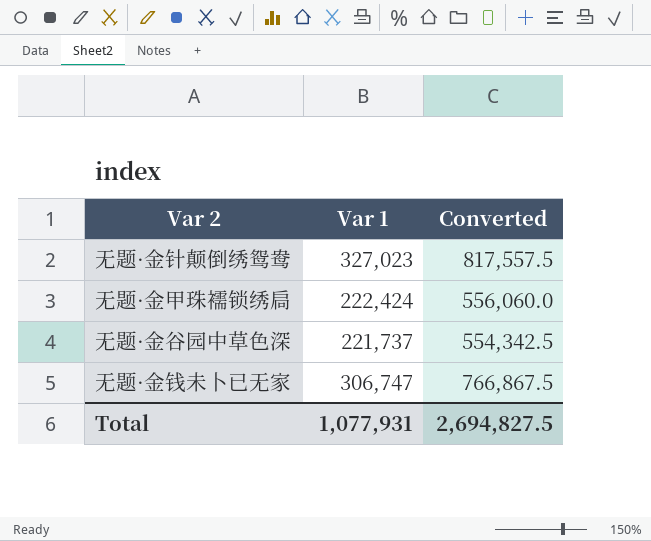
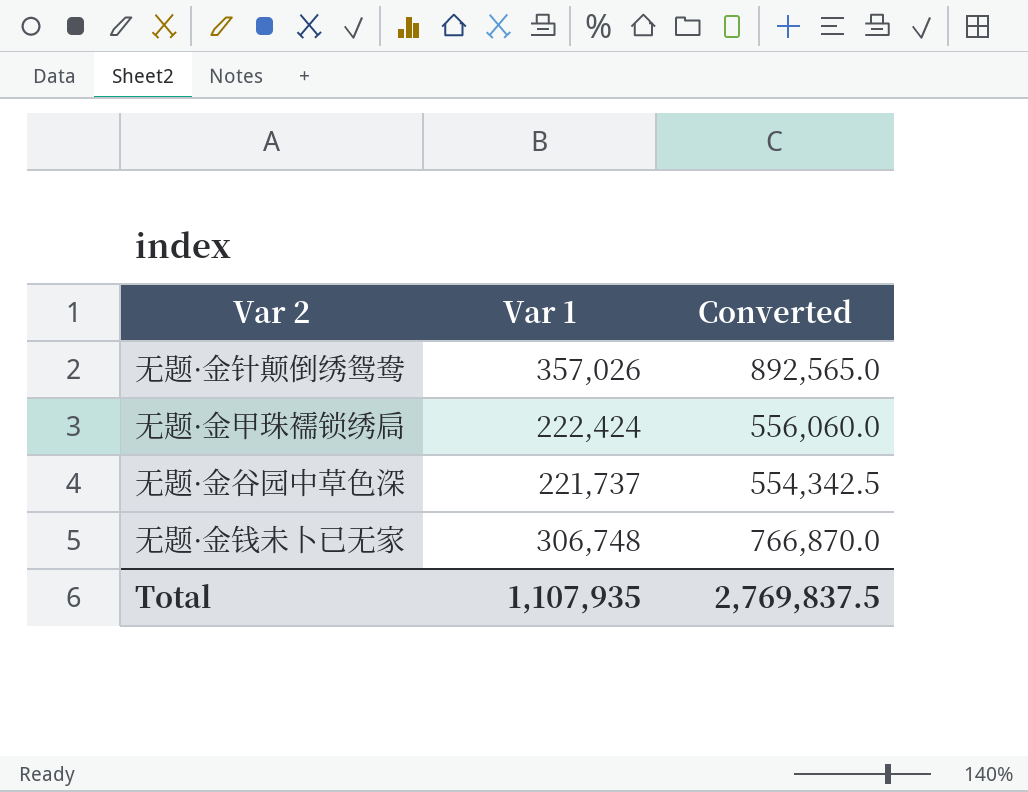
无题·金针颠倒绣鸳鸯 | Var 1: 327,023 -> 357,026
无题·金针颠倒绣鸳鸯 | Converted: 817,557.5 -> 892,565.0
无题·金钱未卜已无家 | Var 1: 306,747 -> 306,748
无题·金钱未卜已无家 | Converted: 766,867.5 -> 766,870.0
Total | Var 1: 1,077,931 -> 1,107,935
Total | Converted: 2,694,827.5 -> 2,769,837.5

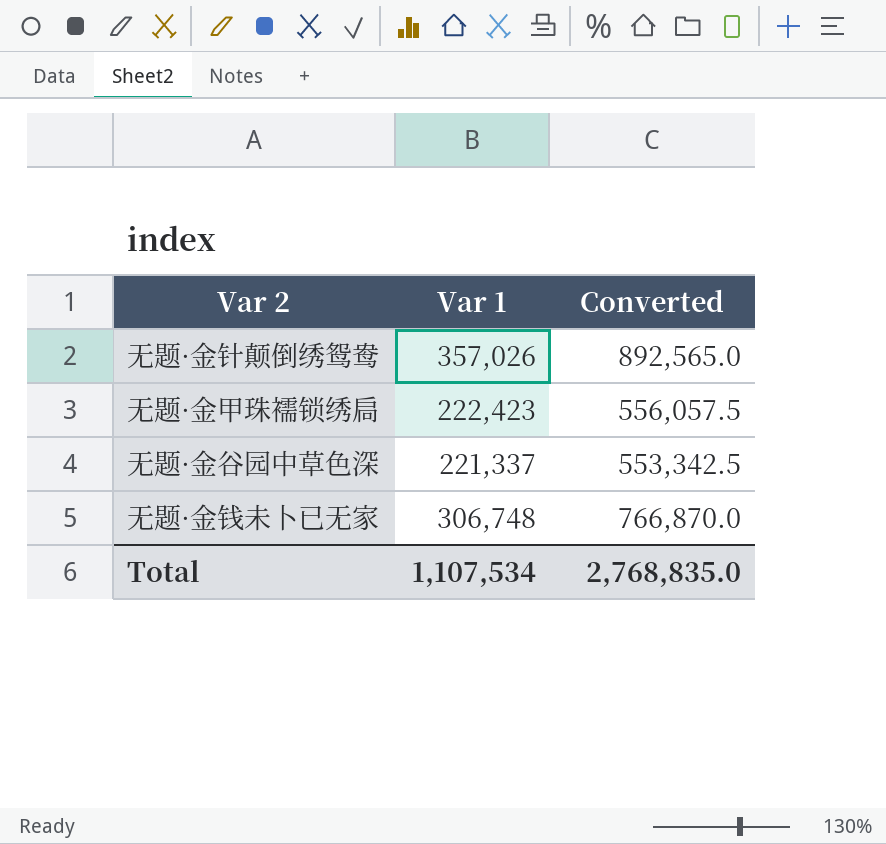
无题·金甲珠襦锁绣扃 | Var 1: 222,424 -> 222,423
无题·金甲珠襦锁绣扃 | Converted: 556,060.0 -> 556,057.5
无题·金谷园中草色深 | Var 1: 221,737 -> 221,337
无题·金谷园中草色深 | Converted: 554,342.5 -> 553,342.5
Total | Var 1: 1,107,935 -> 1,107,534
Total | Converted: 2,769,837.5 -> 2,768,835.0

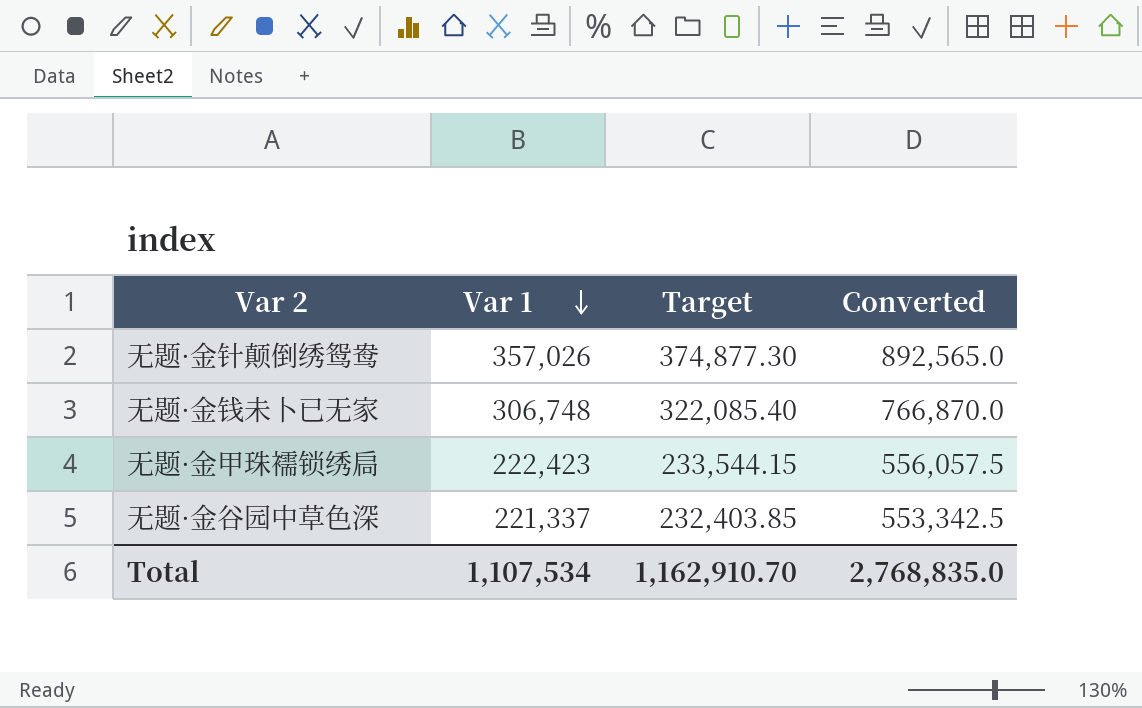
row order: none -> Var 1 descending
column Target | formula: none -> [Var 1] * 1.05

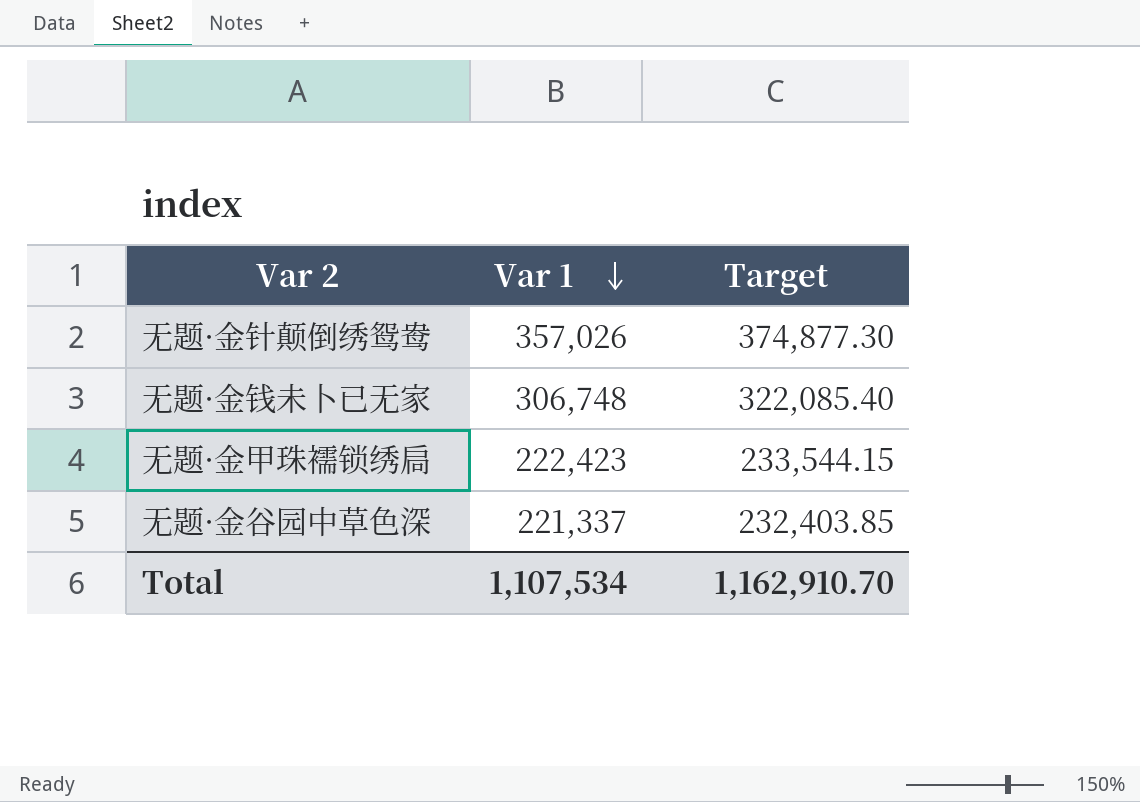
column Converted | formula: [Var 1] * 2.5 -> none

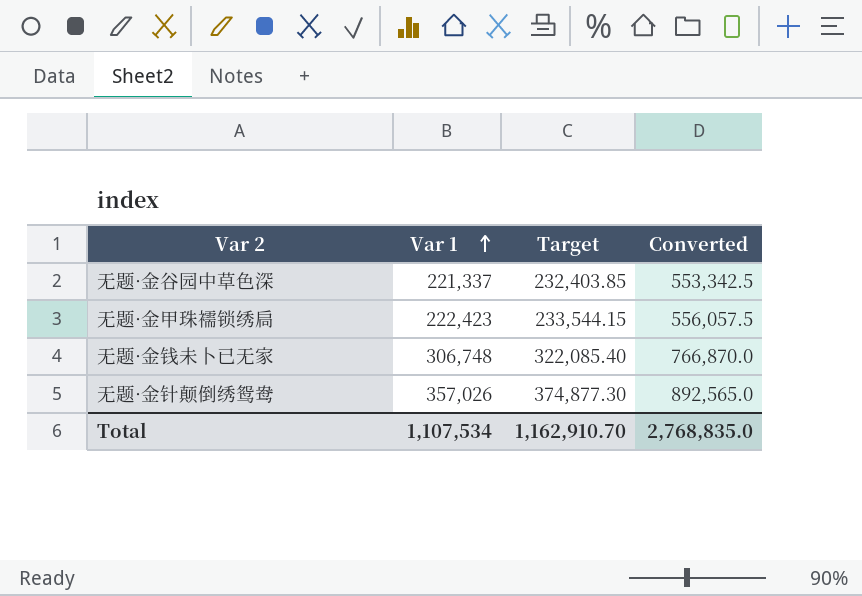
row order: Var 1 descending -> Var 1 ascending
column Converted | formula: none -> [Var 1] * 2.5

